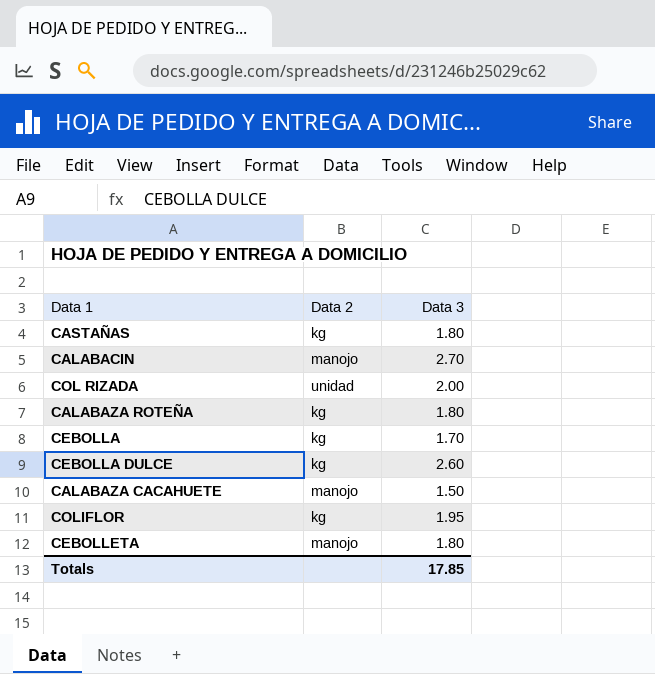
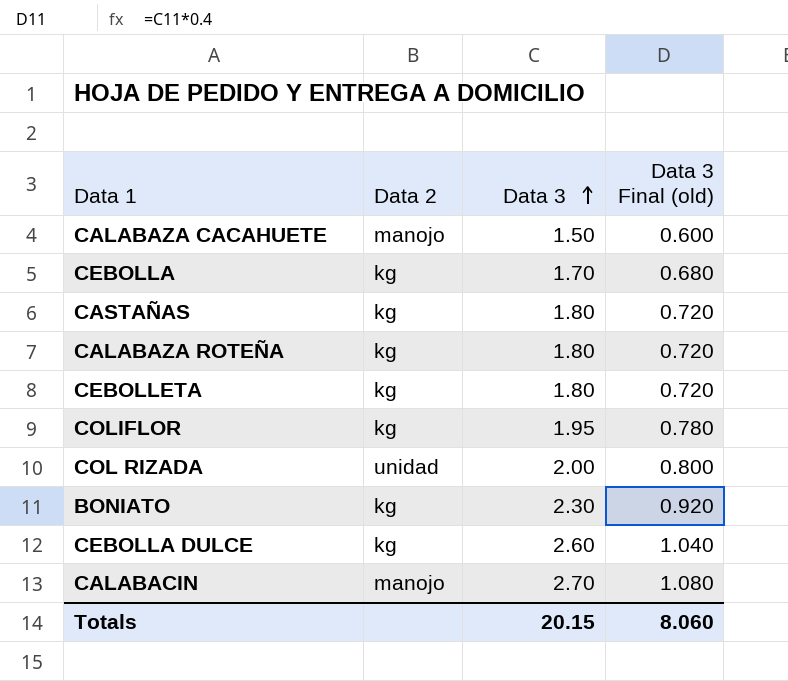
row order: none -> Data 3 ascending
column Data 3 Final (old) | formula: none -> [Data 3] * 0.4
CEBOLLETA | Data 2: manojo -> kg
row BONIATO: none -> kg | 2.30 | 0.920
Totals | Data 3: 17.85 -> 20.15

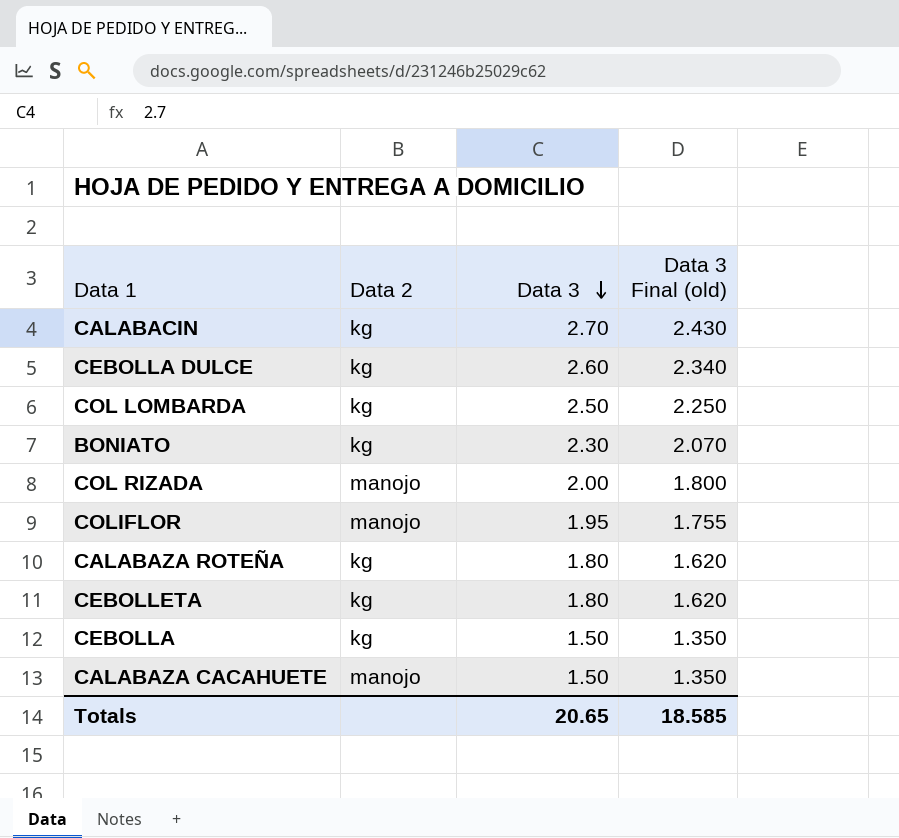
row order: Data 3 ascending -> Data 3 descending
column Data 3 Final (old) | formula: [Data 3] * 0.4 -> [Data 3] * 0.9
row CASTAÑAS: kg | 1.80 | 0.720 -> none
CALABACIN | Data 2: manojo -> kg
row COL LOMBARDA: none -> kg | 2.50 | 2.250
COL RIZADA | Data 2: unidad -> manojo
COLIFLOR | Data 2: kg -> manojo
CEBOLLA | Data 3: 1.70 -> 1.50
Totals | Data 3: 20.15 -> 20.65
Totals | Data 3 Final (old): 8.060 -> 18.585

